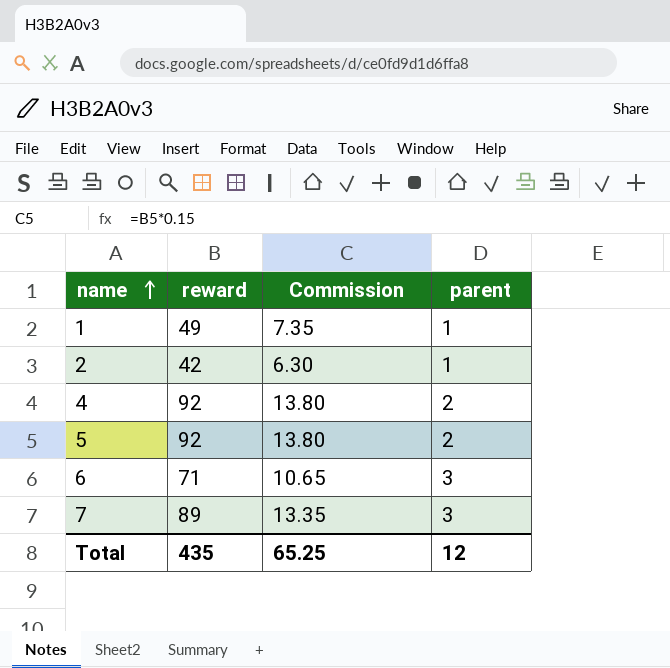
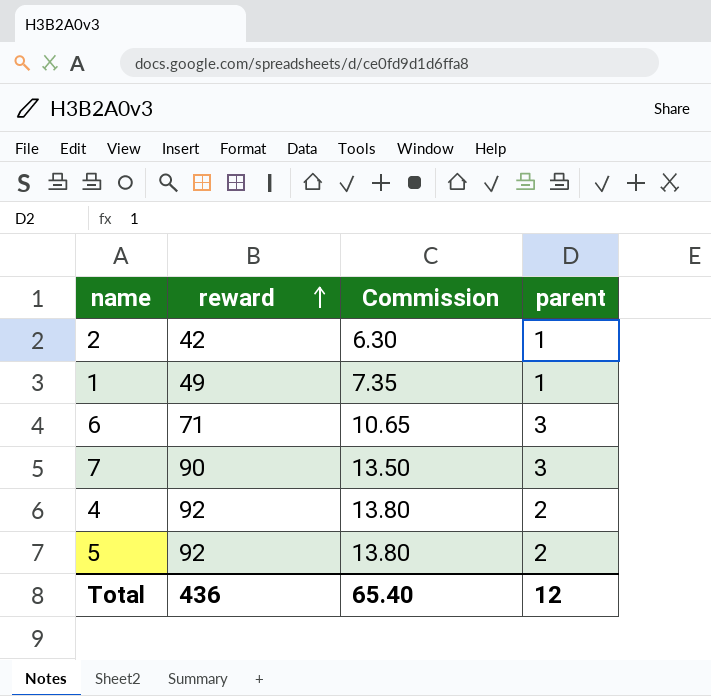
row order: name ascending -> reward ascending
7 | reward: 89 -> 90
7 | Commission: 13.35 -> 13.50
Total | reward: 435 -> 436
Total | Commission: 65.25 -> 65.40

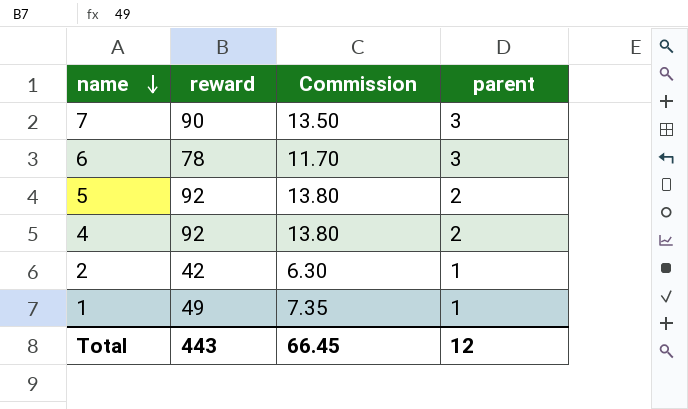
row order: reward ascending -> name descending
6 | reward: 71 -> 78
6 | Commission: 10.65 -> 11.70
Total | reward: 436 -> 443
Total | Commission: 65.40 -> 66.45

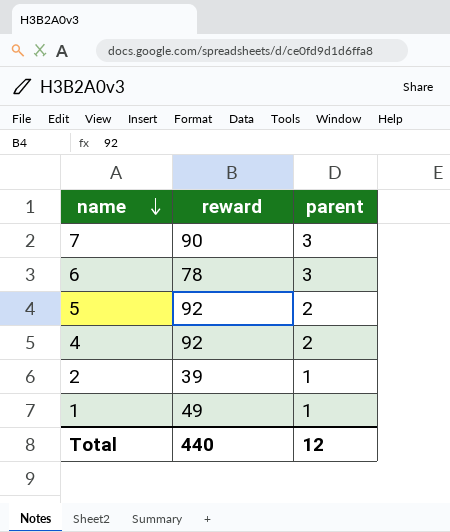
column Commission | formula: [reward] * 0.15 -> none
2 | reward: 42 -> 39
Total | reward: 443 -> 440

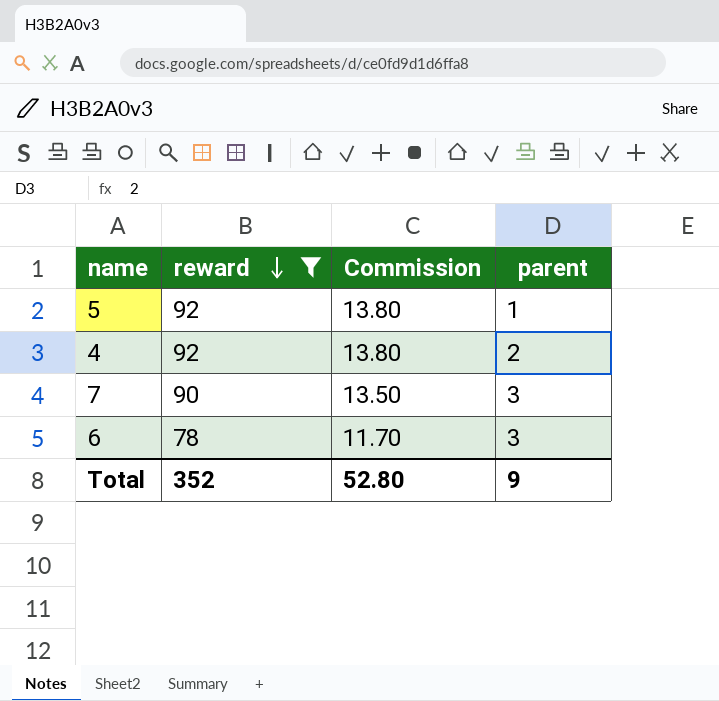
filter: none -> reward >= 78
row order: name descending -> reward descending
column Commission | formula: none -> [reward] * 0.15
5 | parent: 2 -> 1
Total | reward: 440 -> 352
Total | parent: 12 -> 9

